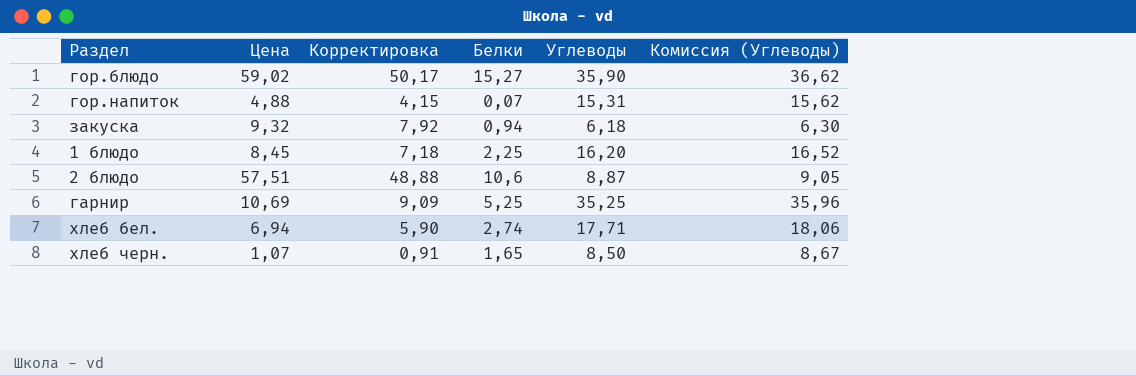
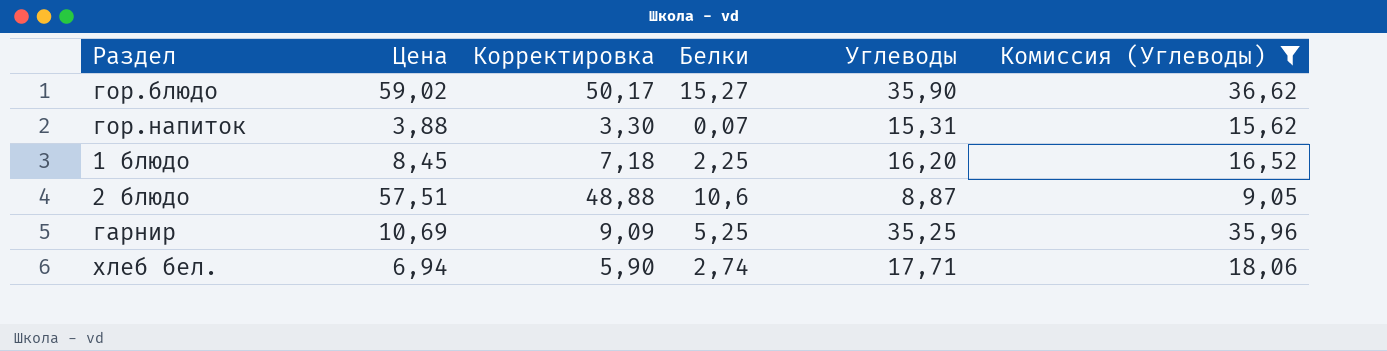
filter: none -> Комиссия (Углеводы) >= 9,05
гор.напиток | Цена: 4,88 -> 3,88
гор.напиток | Корректировка: 4,15 -> 3,30

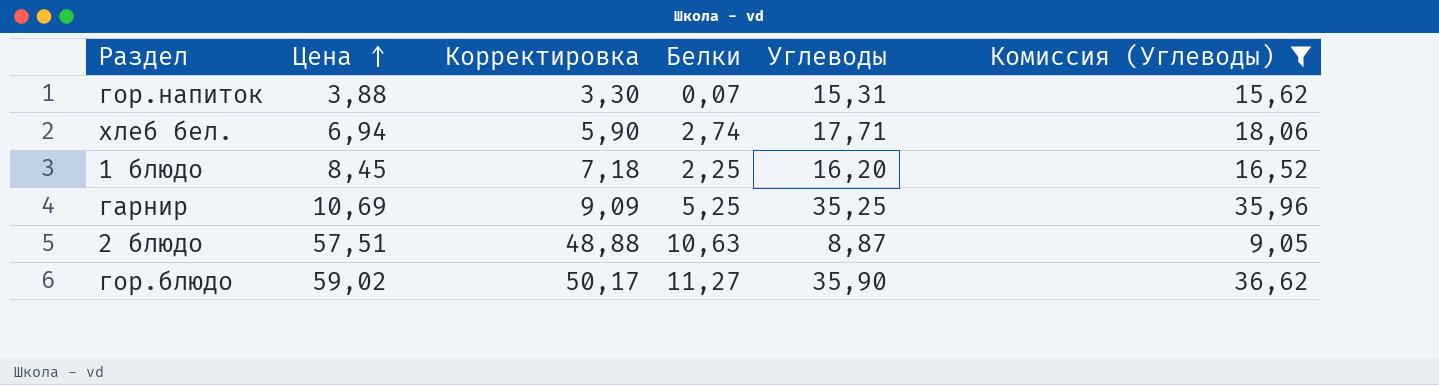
row order: none -> Цена ascending
2 блюдо | Белки: 10,6 -> 10,63
гор.блюдо | Белки: 15,27 -> 11,27

